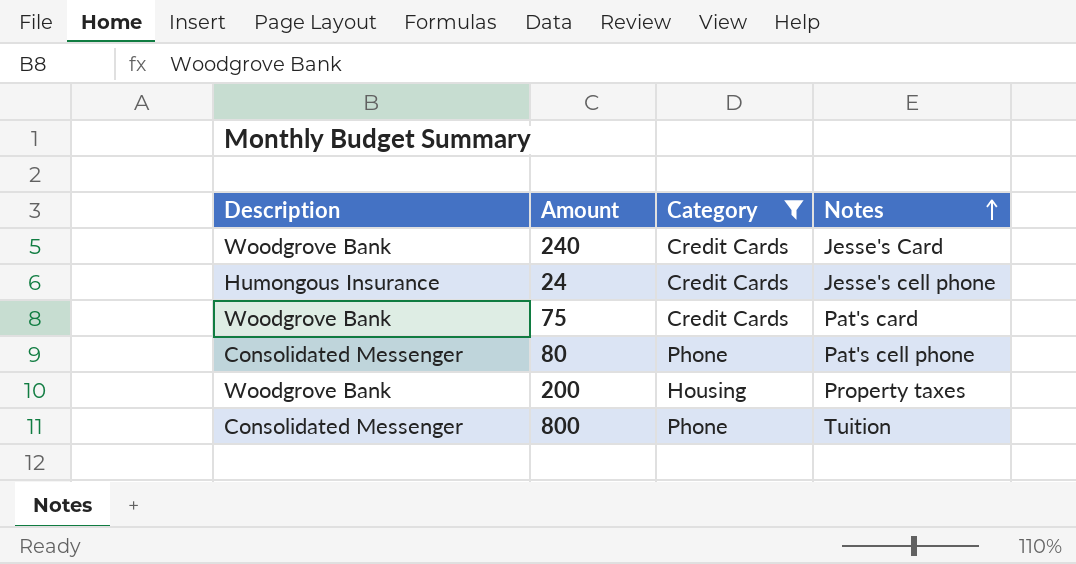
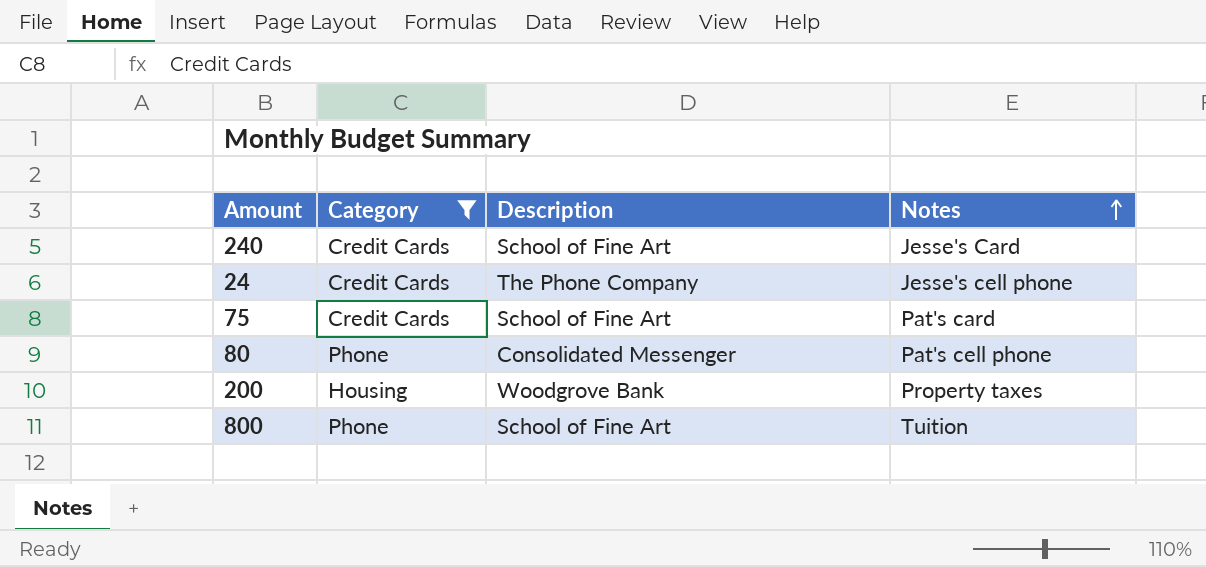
column Description | position: 1 -> 3
240 | Description: Woodgrove Bank -> School of Fine Art
24 | Description: Humongous Insurance -> The Phone Company
75 | Description: Woodgrove Bank -> School of Fine Art
800 | Description: Consolidated Messenger -> School of Fine Art

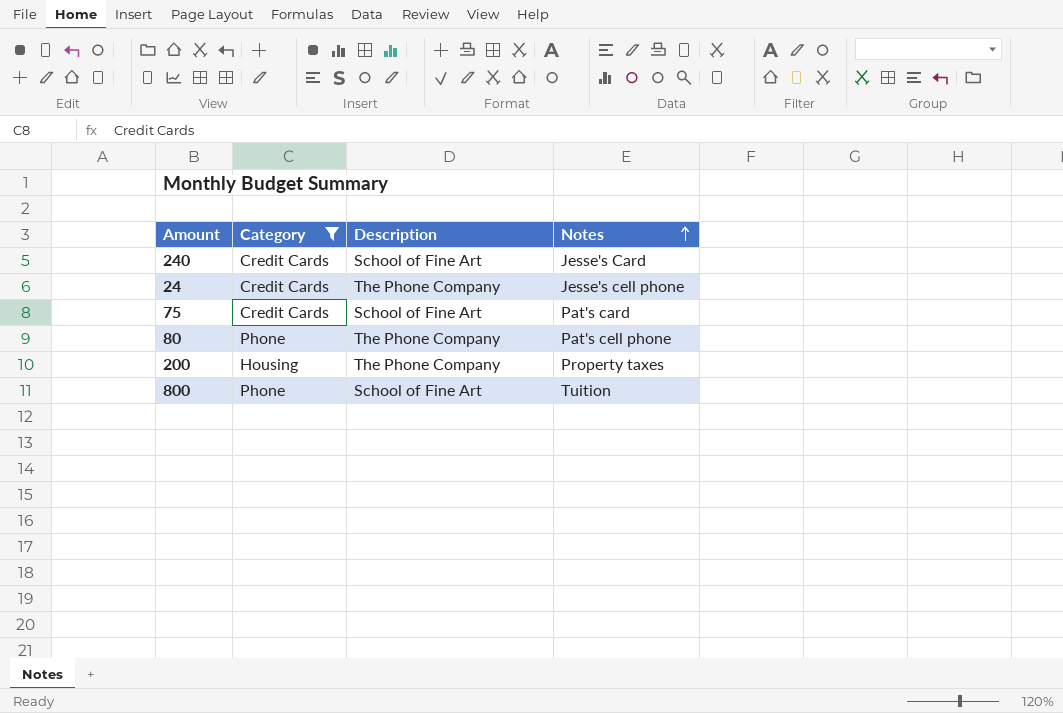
80 | Description: Consolidated Messenger -> The Phone Company
200 | Description: Woodgrove Bank -> The Phone Company

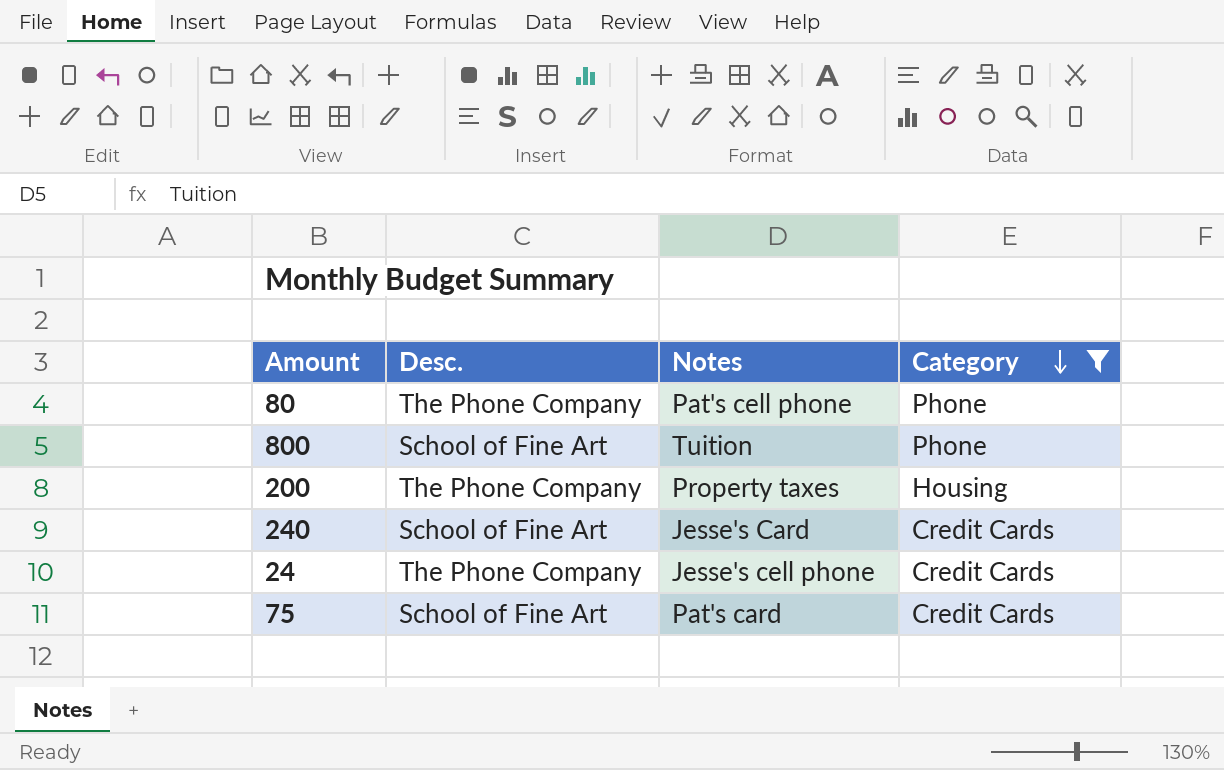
row order: Notes ascending -> Category descending
column name: Description -> Desc.
column Category | position: 2 -> 4

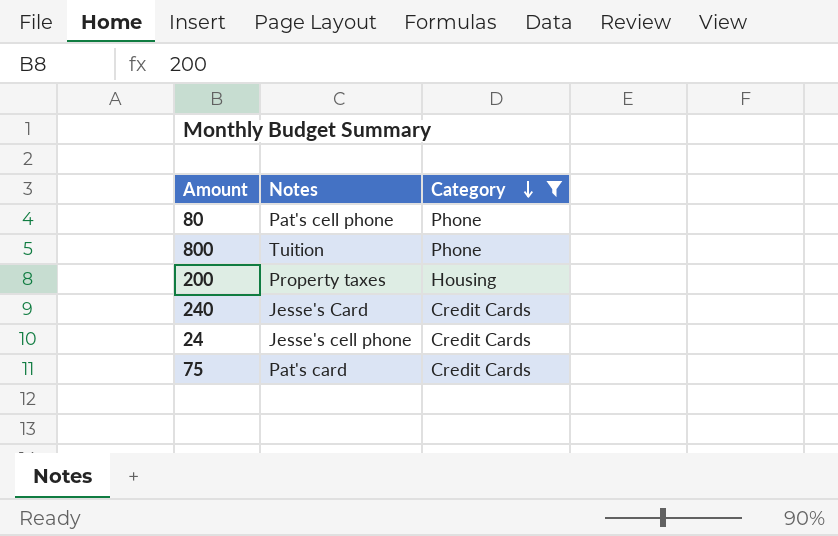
column Desc. | position: 2 -> none

